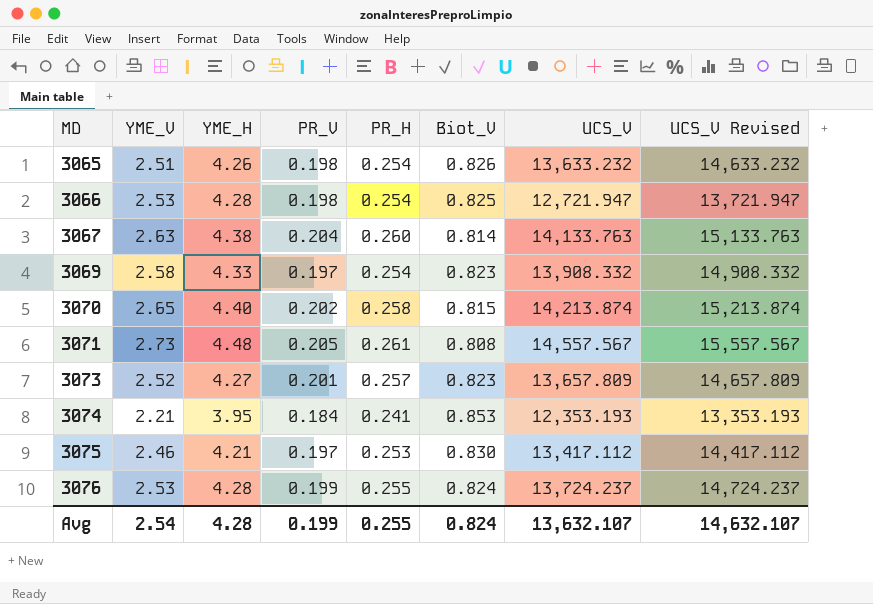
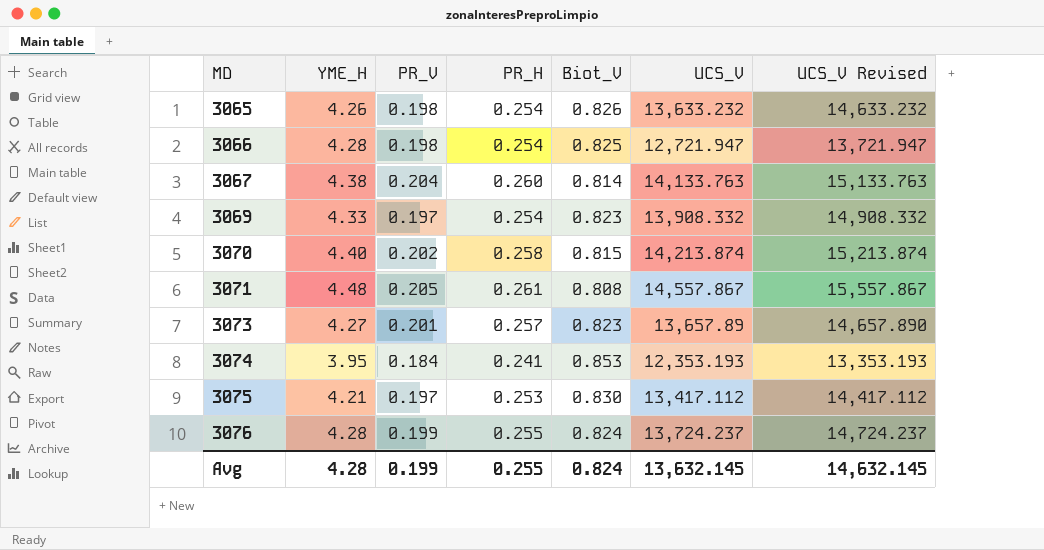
column YME_V | position: 2 -> none
3071 | UCS_V: 14,557.567 -> 14,557.867
3071 | UCS_V Revised: 15,557.567 -> 15,557.867
3073 | UCS_V: 13,657.809 -> 13,657.89
3073 | UCS_V Revised: 14,657.809 -> 14,657.890
Avg | UCS_V: 13,632.107 -> 13,632.145
Avg | UCS_V Revised: 14,632.107 -> 14,632.145

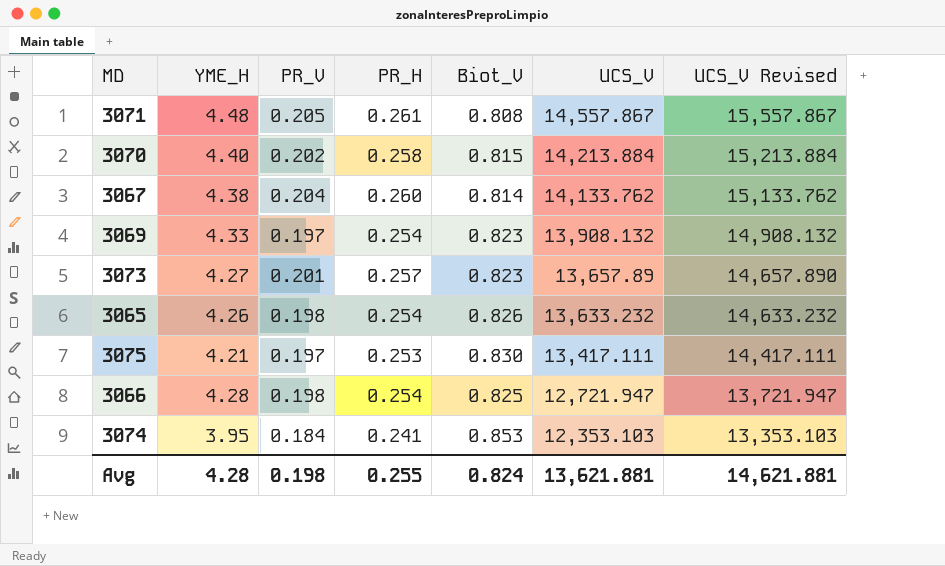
row order: MD ascending -> UCS_V descending
row 3076: 4.28 | 0.199 | 0.255 | 0.824 | 13,724.237 | 14,724.237 -> none
3070 | UCS_V: 14,213.874 -> 14,213.884
3070 | UCS_V Revised: 15,213.874 -> 15,213.884
3067 | UCS_V: 14,133.763 -> 14,133.762
3067 | UCS_V Revised: 15,133.763 -> 15,133.762
3069 | UCS_V: 13,908.332 -> 13,908.132
3069 | UCS_V Revised: 14,908.332 -> 14,908.132
3075 | UCS_V: 13,417.112 -> 13,417.111
3075 | UCS_V Revised: 14,417.112 -> 14,417.111
3074 | UCS_V: 12,353.193 -> 12,353.103
3074 | UCS_V Revised: 13,353.193 -> 13,353.103
Avg | PR_V: 0.199 -> 0.198
Avg | UCS_V: 13,632.145 -> 13,621.881
Avg | UCS_V Revised: 14,632.145 -> 14,621.881

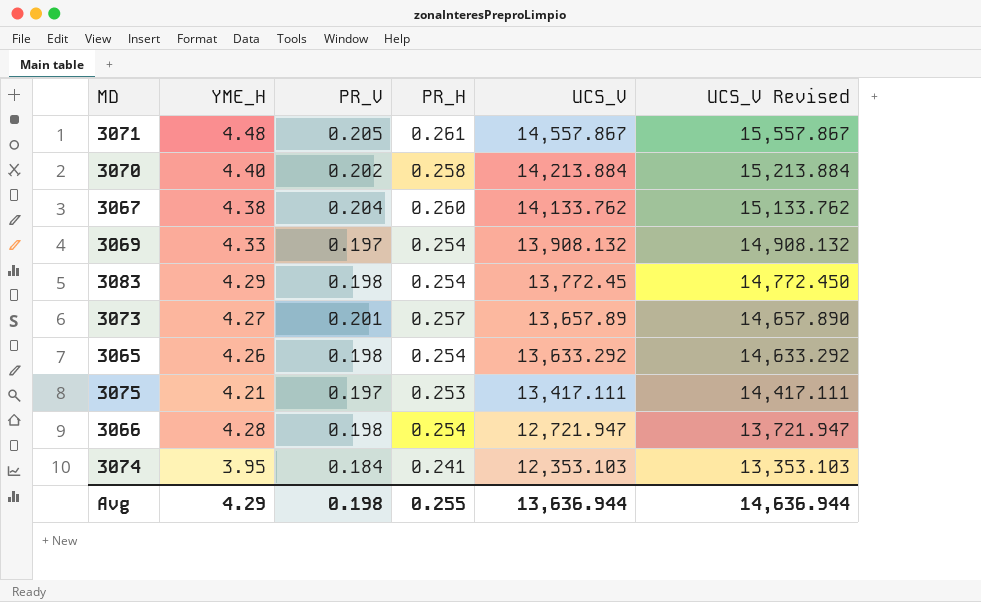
column Biot_V | position: 5 -> none
row 3083: none -> 4.29 | 0.198 | 0.254 | 13,772.45 | 14,772.450
3065 | UCS_V: 13,633.232 -> 13,633.292
3065 | UCS_V Revised: 14,633.232 -> 14,633.292
Avg | YME_H: 4.28 -> 4.29
Avg | UCS_V: 13,621.881 -> 13,636.944
Avg | UCS_V Revised: 14,621.881 -> 14,636.944

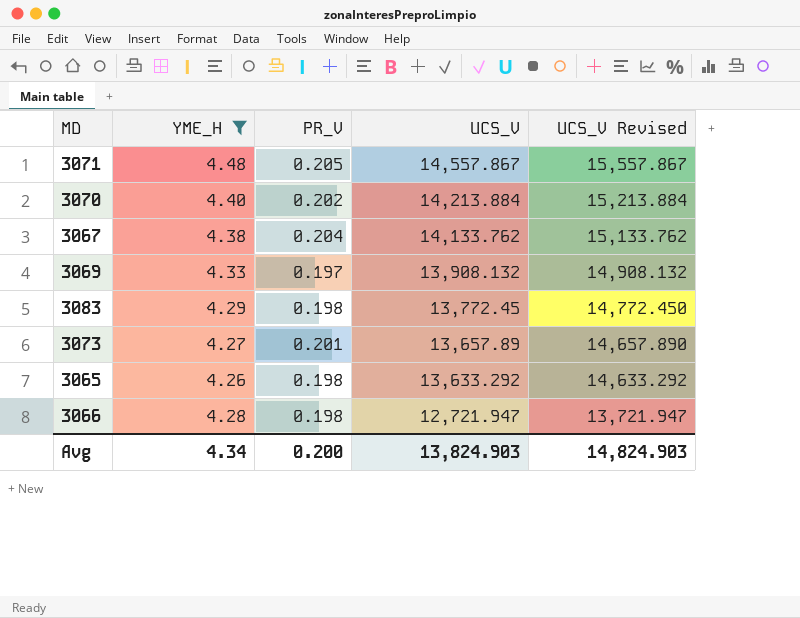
filter: none -> YME_H >= 4.26
column PR_H | position: 4 -> none
Avg | YME_H: 4.29 -> 4.34
Avg | PR_V: 0.198 -> 0.200
Avg | UCS_V: 13,636.944 -> 13,824.903
Avg | UCS_V Revised: 14,636.944 -> 14,824.903

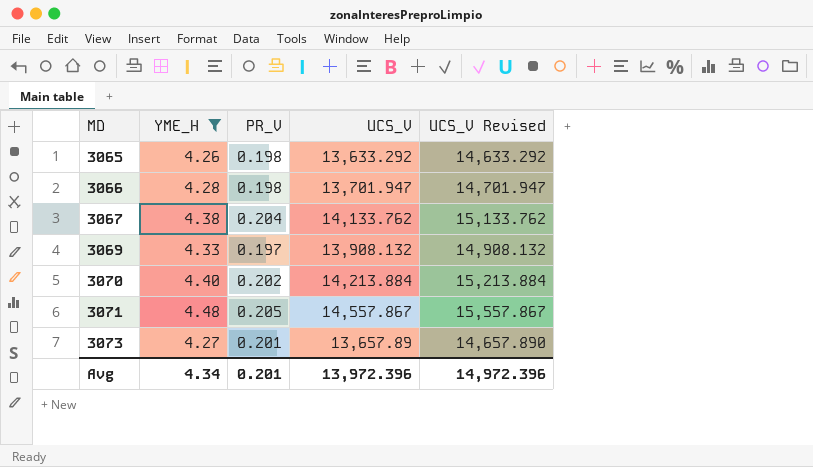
row order: UCS_V descending -> MD ascending
row 3083: 4.29 | 0.198 | 13,772.45 | 14,772.450 -> none
3066 | UCS_V: 12,721.947 -> 13,701.947
3066 | UCS_V Revised: 13,721.947 -> 14,701.947
Avg | PR_V: 0.200 -> 0.201
Avg | UCS_V: 13,824.903 -> 13,972.396
Avg | UCS_V Revised: 14,824.903 -> 14,972.396

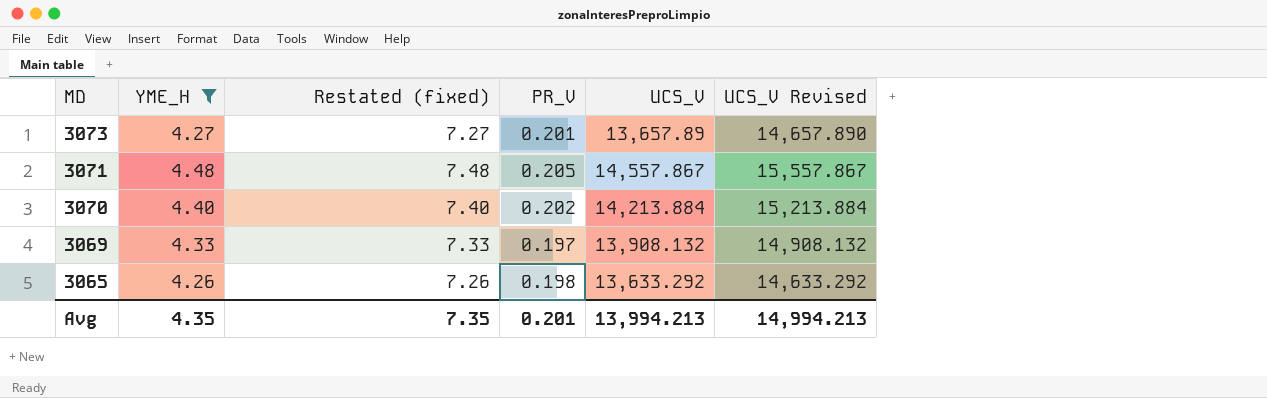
row order: MD ascending -> MD descending
column Restated (fixed) | formula: none -> [YME_H] + 3
row 3066: 4.28 | 0.198 | 13,701.947 | 14,701.947 -> none
row 3067: 4.38 | 0.204 | 14,133.762 | 15,133.762 -> none
Avg | YME_H: 4.34 -> 4.35
Avg | UCS_V: 13,972.396 -> 13,994.213
Avg | UCS_V Revised: 14,972.396 -> 14,994.213

